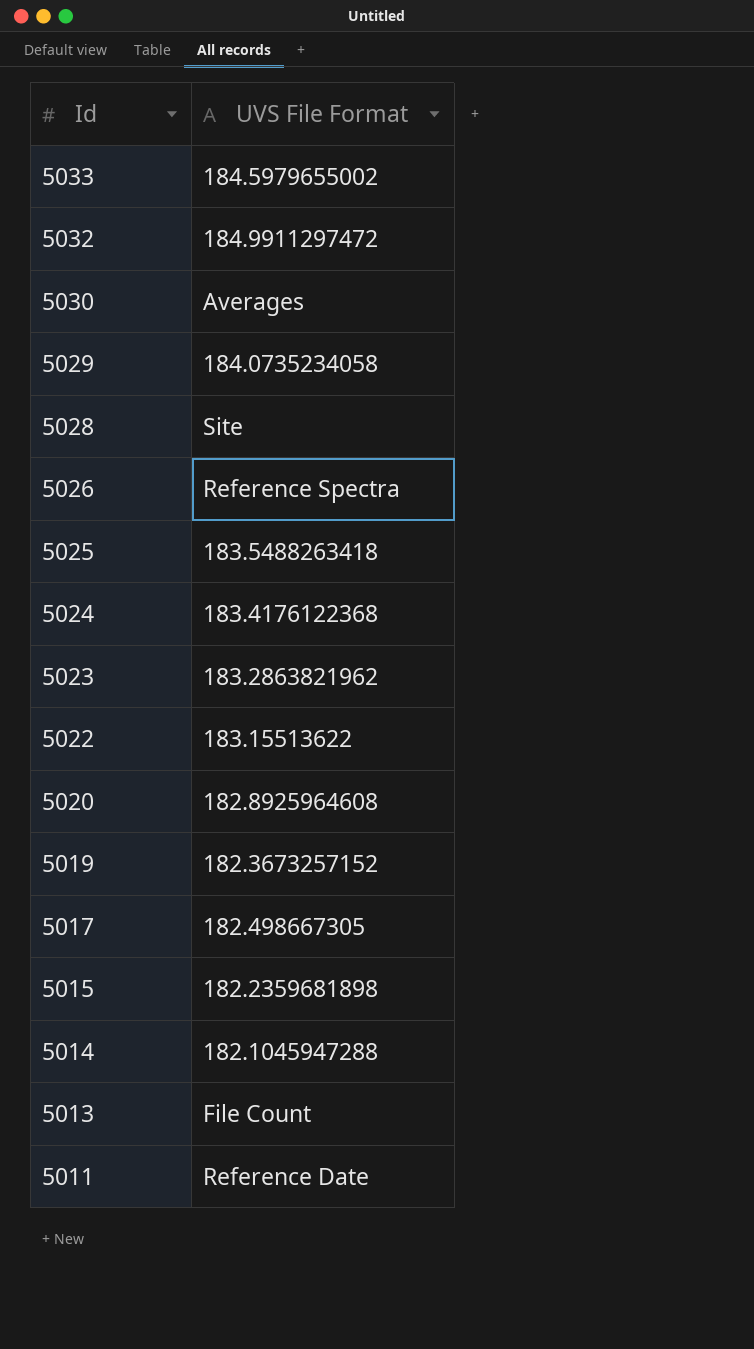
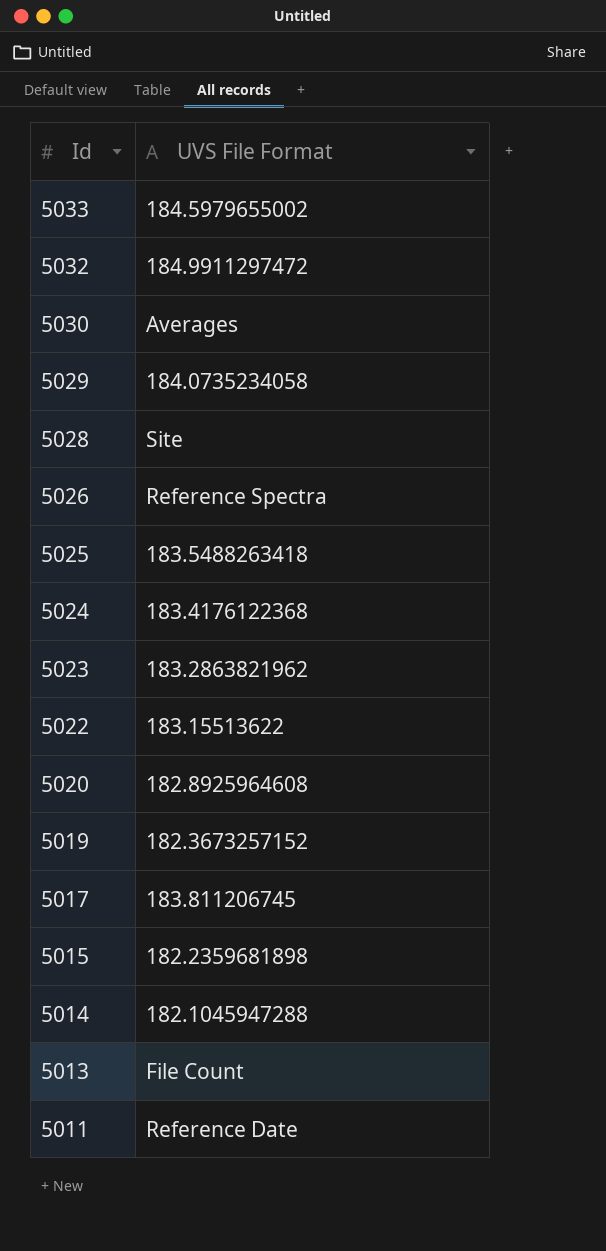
5017 | UVS File Format: 182.498667305 -> 183.811206745

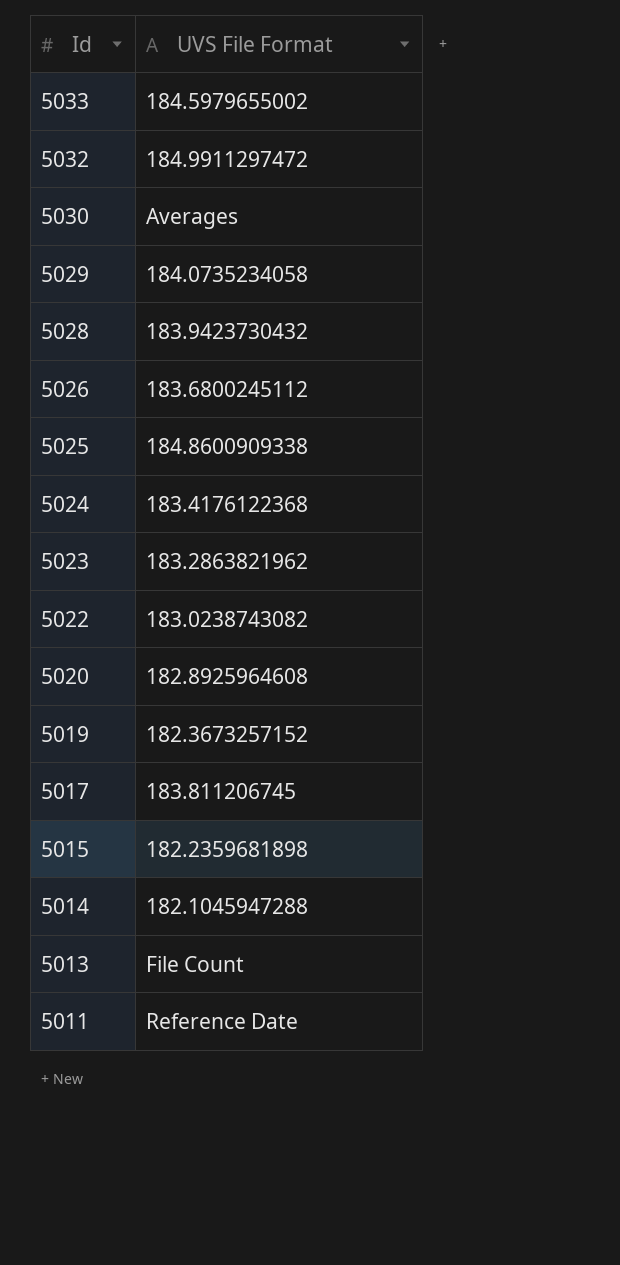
5028 | UVS File Format: Site -> 183.9423730432
5026 | UVS File Format: Reference Spectra -> 183.6800245112
5025 | UVS File Format: 183.5488263418 -> 184.8600909338
5022 | UVS File Format: 183.15513622 -> 183.0238743082

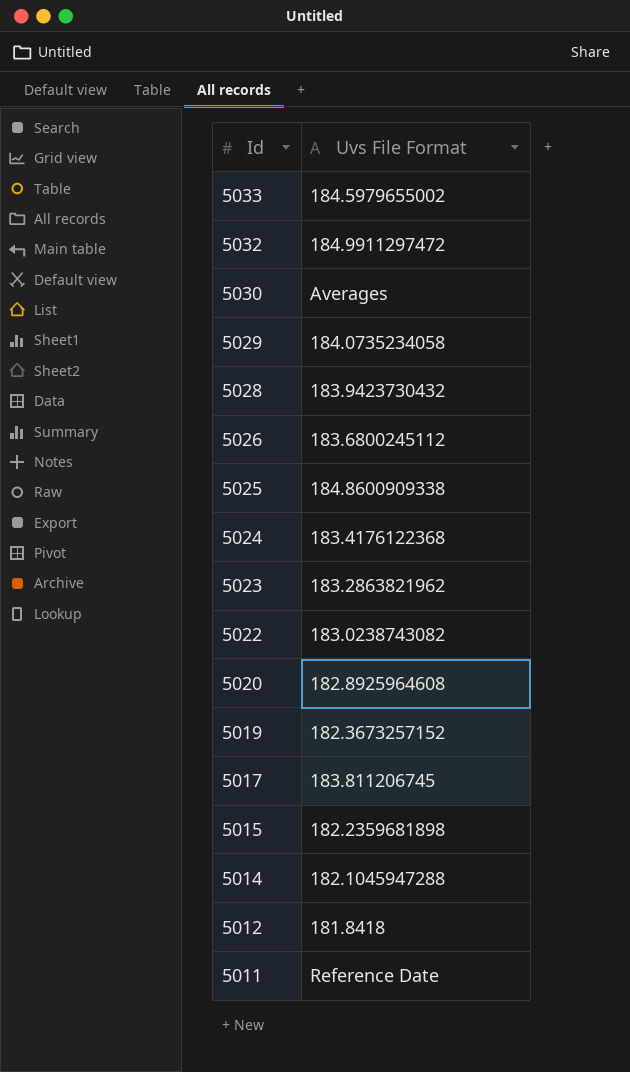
column name: UVS File Format -> Uvs File Format
row 5013: File Count -> none
row 5012: none -> 181.8418

